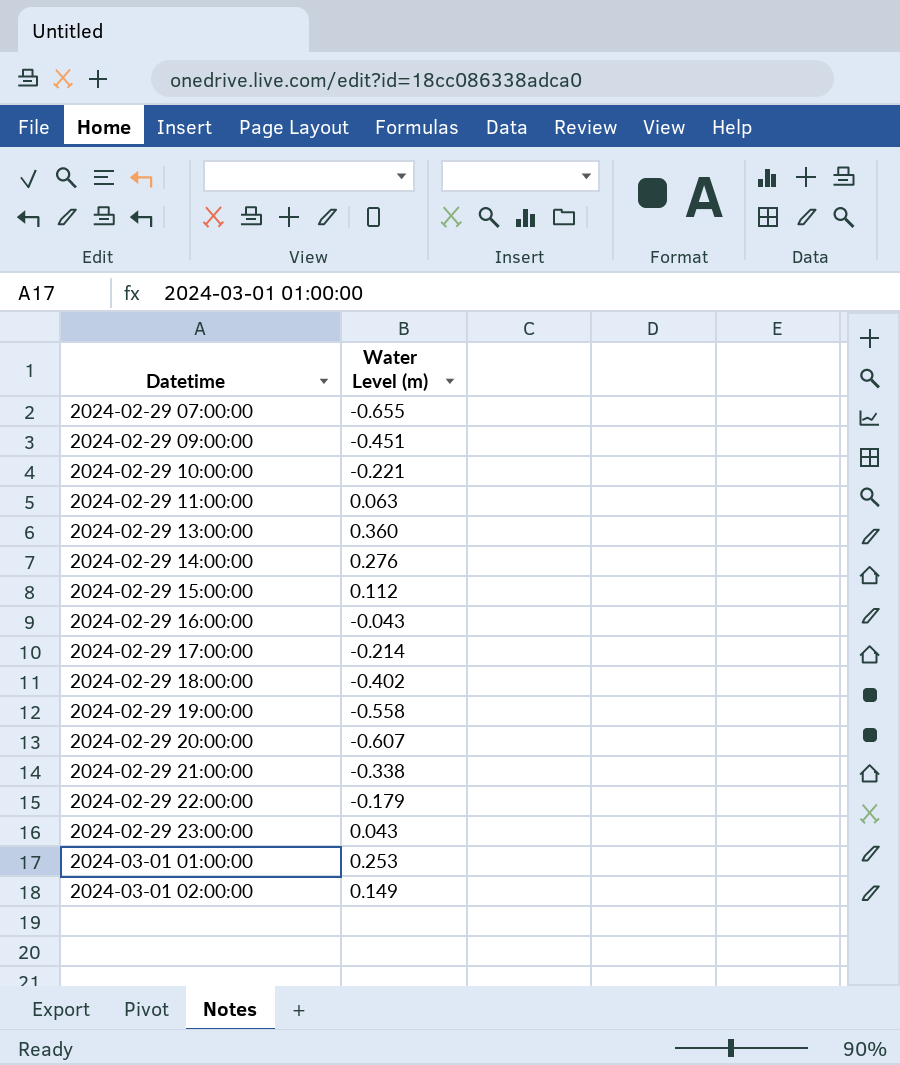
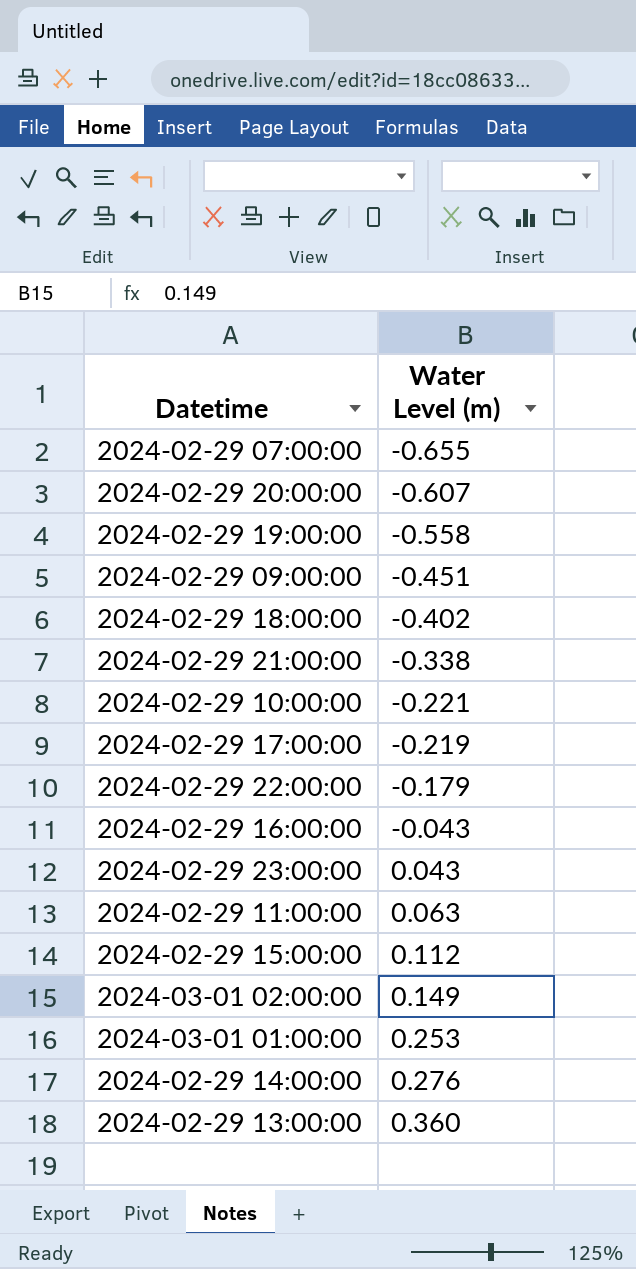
row order: Datetime ascending -> Water Level (m) ascending
2024-02-29 17:00:00 | Water Level (m): -0.214 -> -0.219

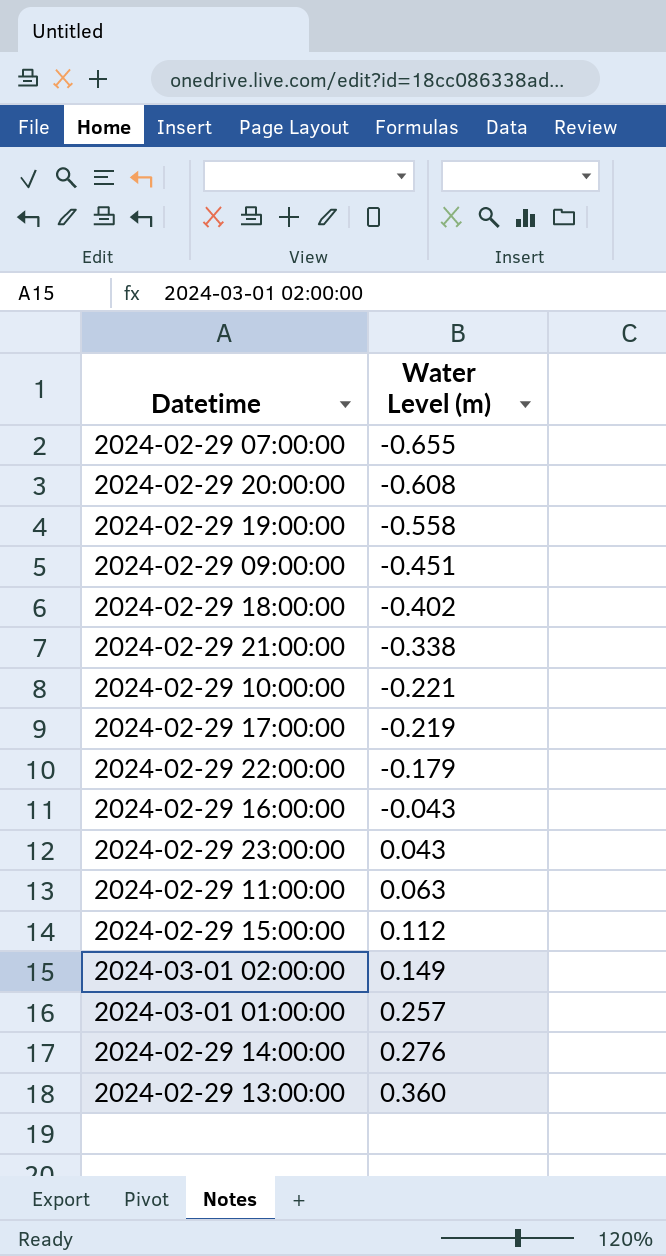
2024-02-29 20:00:00 | Water Level (m): -0.607 -> -0.608
2024-03-01 01:00:00 | Water Level (m): 0.253 -> 0.257

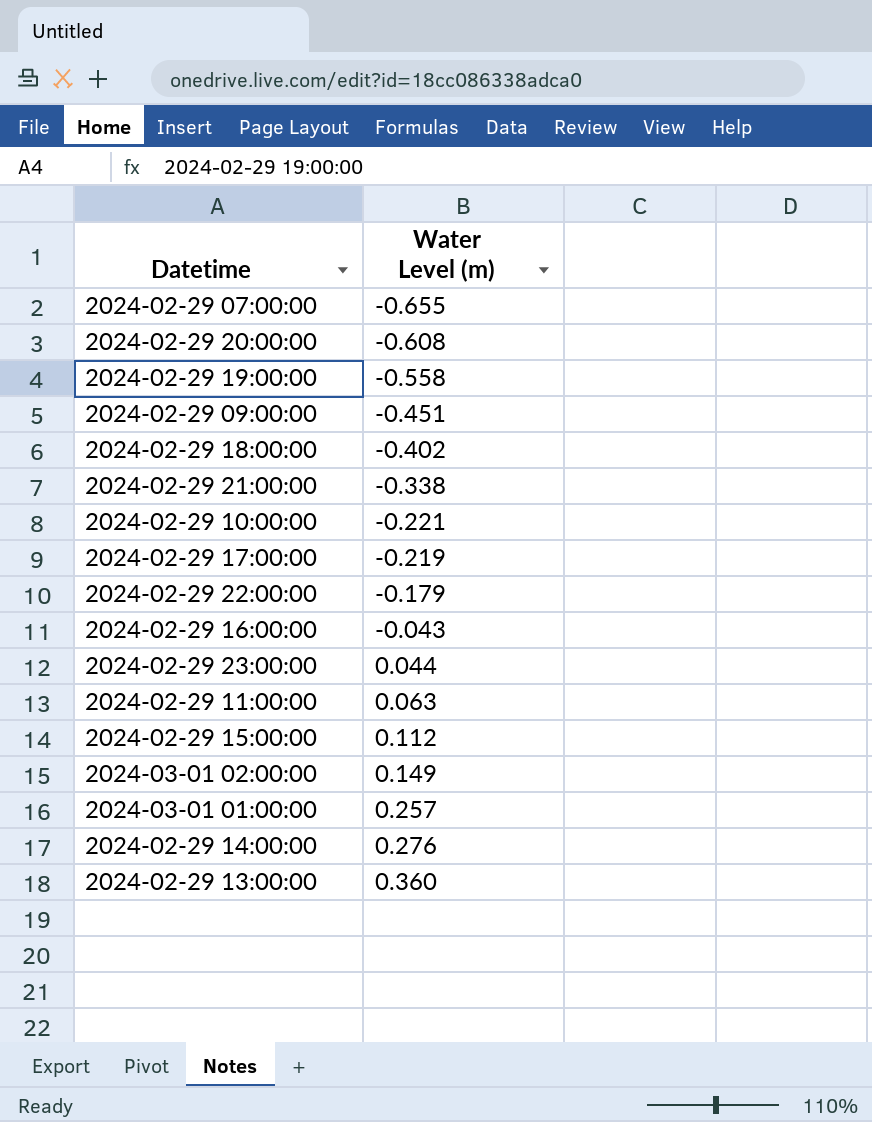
2024-02-29 23:00:00 | Water Level (m): 0.043 -> 0.044

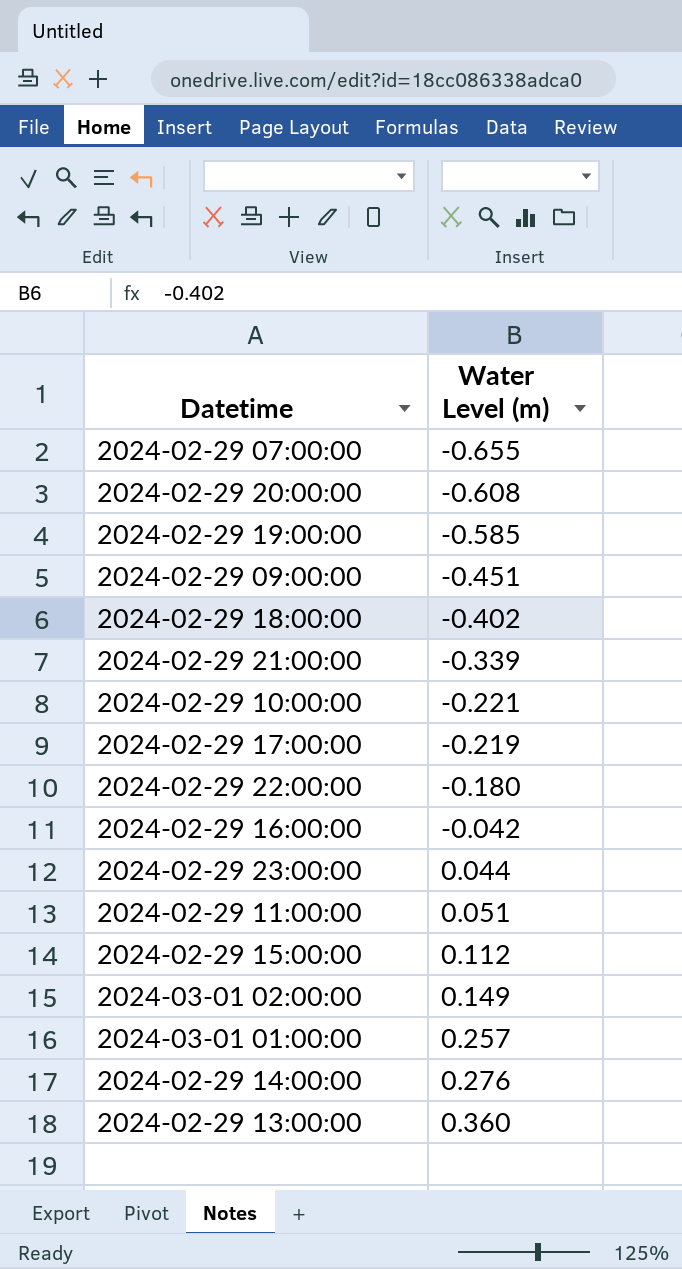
2024-02-29 19:00:00 | Water Level (m): -0.558 -> -0.585
2024-02-29 21:00:00 | Water Level (m): -0.338 -> -0.339
2024-02-29 22:00:00 | Water Level (m): -0.179 -> -0.180
2024-02-29 16:00:00 | Water Level (m): -0.043 -> -0.042
2024-02-29 11:00:00 | Water Level (m): 0.063 -> 0.051

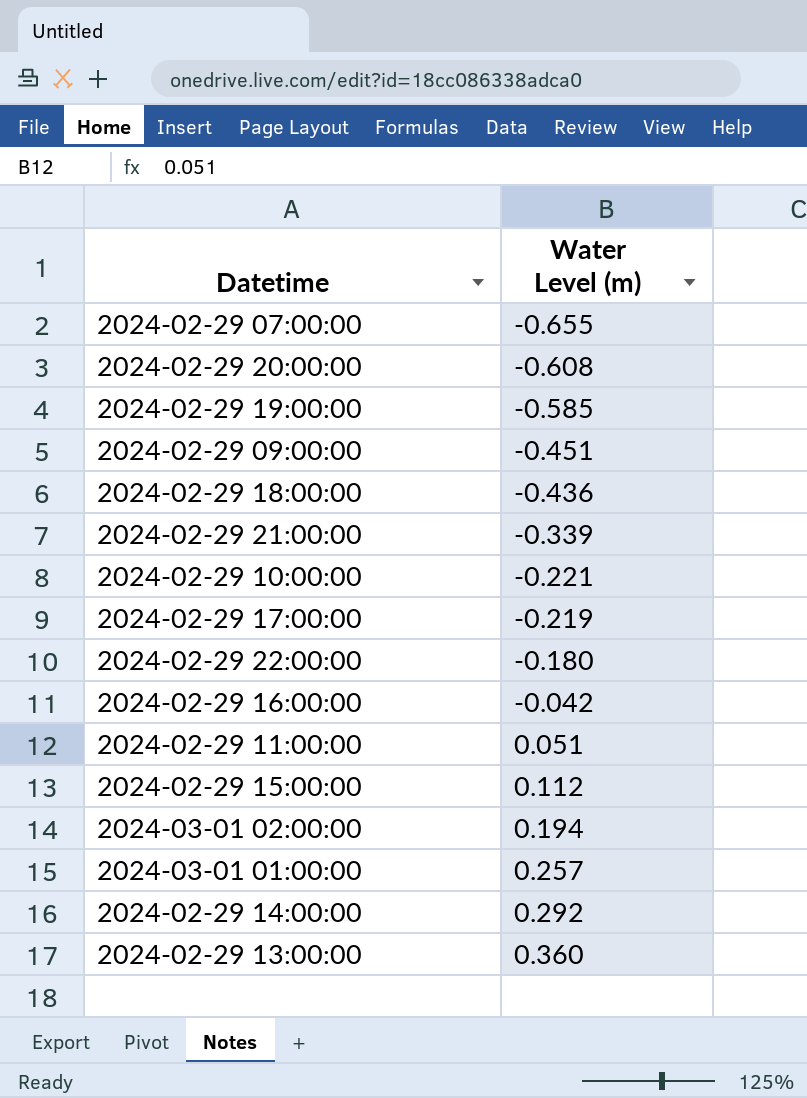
row 2024-02-29 23:00:00: 0.044 -> none
2024-02-29 18:00:00 | Water Level (m): -0.402 -> -0.436
2024-03-01 02:00:00 | Water Level (m): 0.149 -> 0.194
2024-02-29 14:00:00 | Water Level (m): 0.276 -> 0.292

